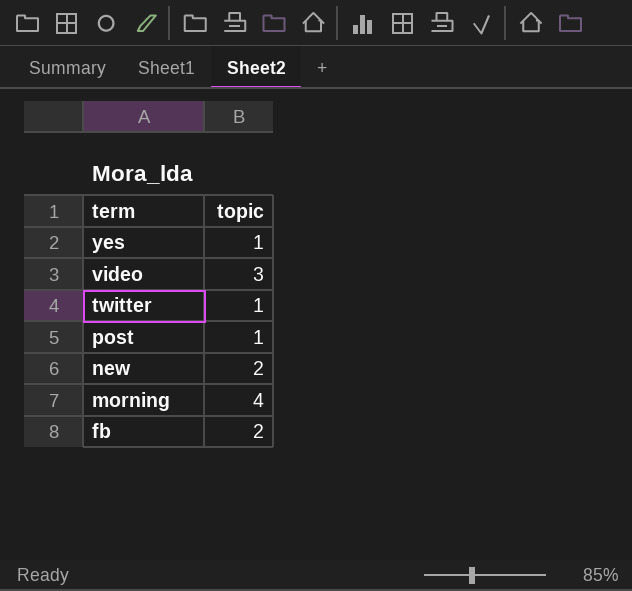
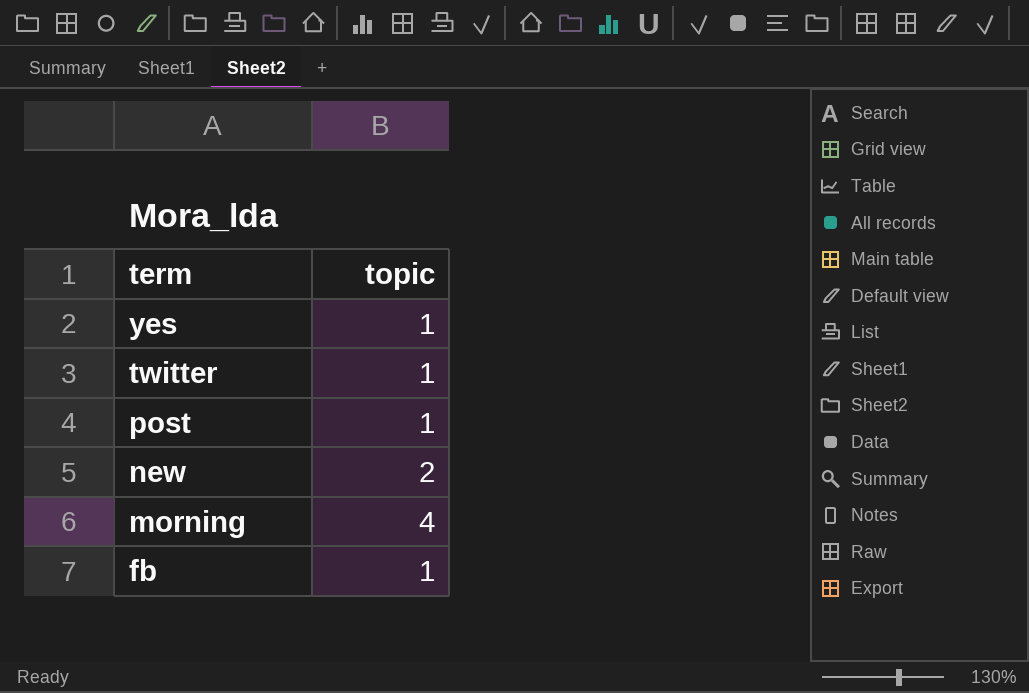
row video: 3 -> none
fb | topic: 2 -> 1

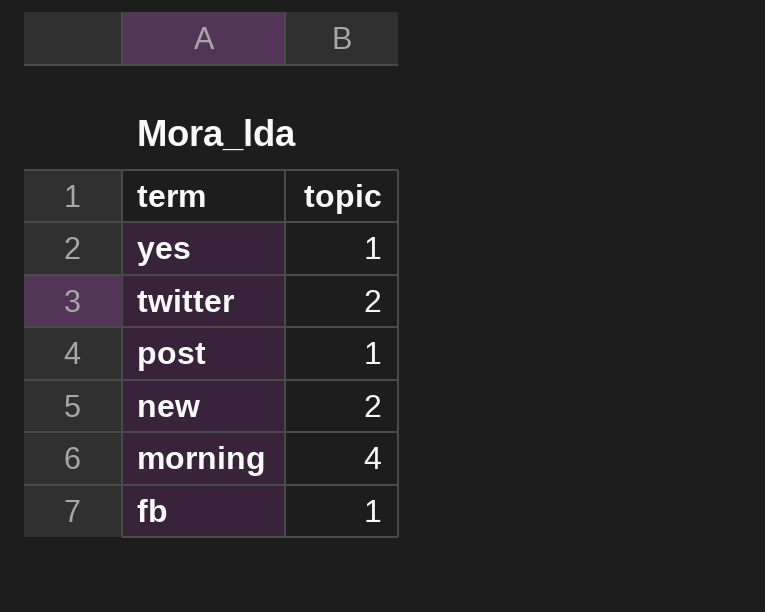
twitter | topic: 1 -> 2

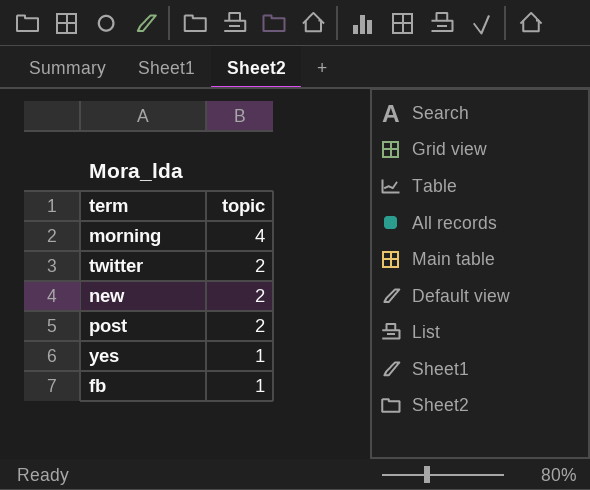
row order: term descending -> topic descending
post | topic: 1 -> 2

